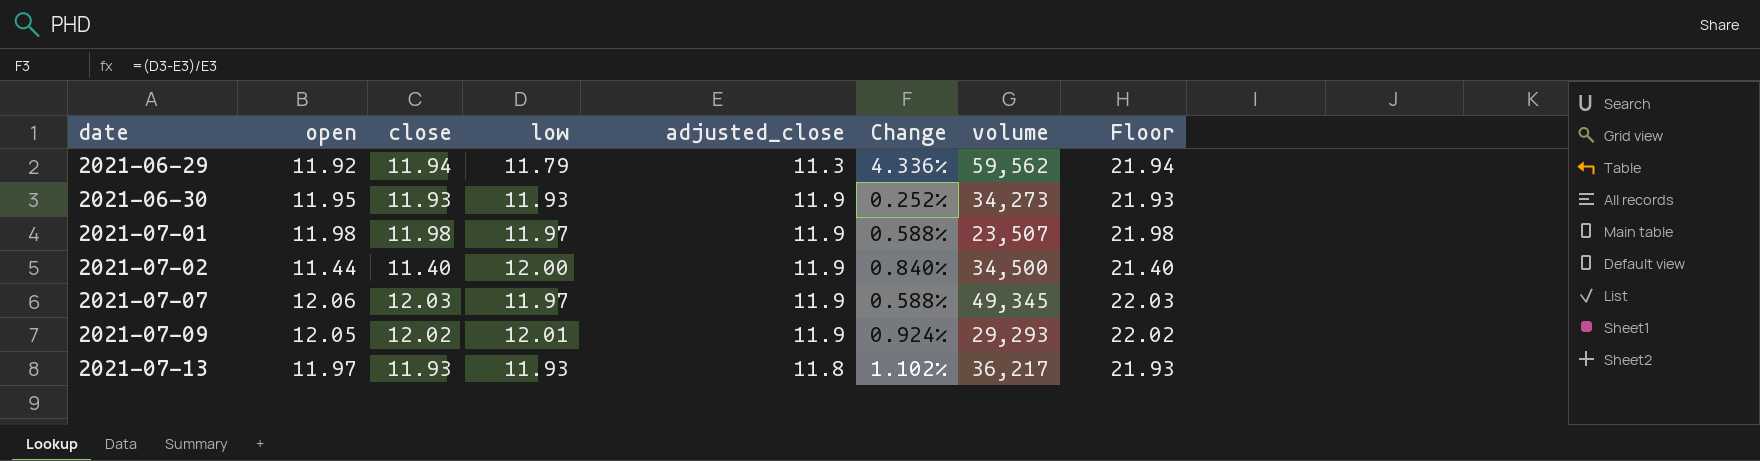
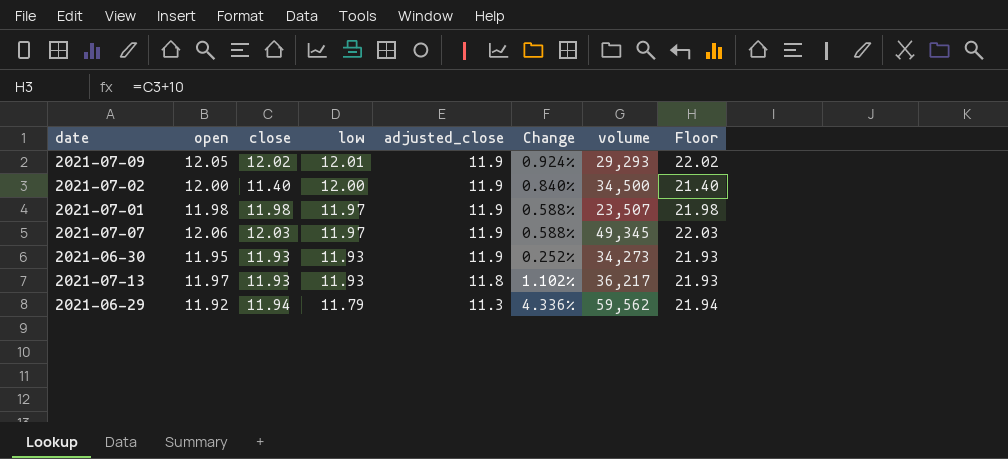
row order: date ascending -> low descending
2021-07-02 | open: 11.44 -> 12.00

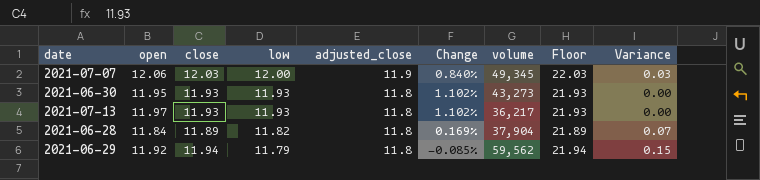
column Variance | formula: none -> [close] - [low]
row 2021-07-09: 12.05 | 12.02 | 12.01 | 11.9 | 0.924% | 29,293 | 22.02 -> none
row 2021-07-02: 12.00 | 11.40 | 12.00 | 11.9 | 0.840% | 34,500 | 21.40 -> none
row 2021-07-01: 11.98 | 11.98 | 11.97 | 11.9 | 0.588% | 23,507 | 21.98 -> none
2021-07-07 | low: 11.97 -> 12.00
2021-07-07 | Change: 0.588% -> 0.840%
2021-06-30 | adjusted_close: 11.9 -> 11.8
2021-06-30 | Change: 0.252% -> 1.102%
2021-06-30 | volume: 34,273 -> 43,273
row 2021-06-28: none -> 11.84 | 11.89 | 11.82 | 11.8 | 0.169% | 37,904 | 21.89 | 0.07
2021-06-29 | adjusted_close: 11.3 -> 11.8
2021-06-29 | Change: 4.336% -> -0.085%

